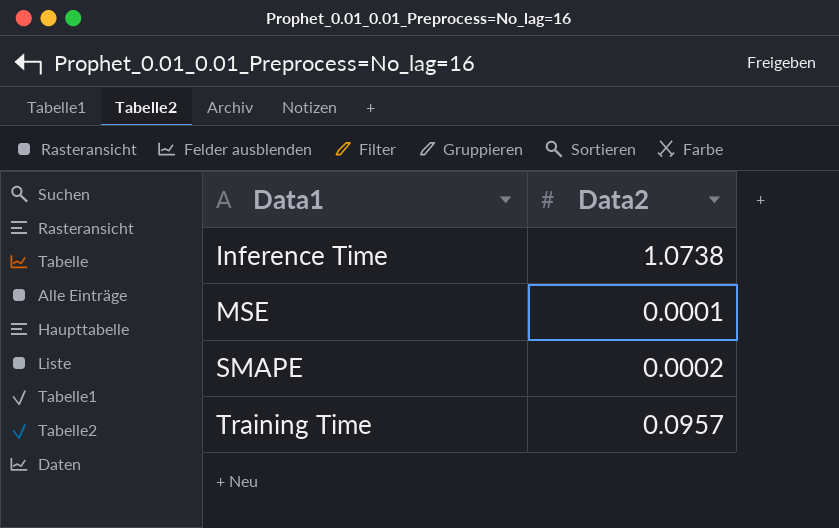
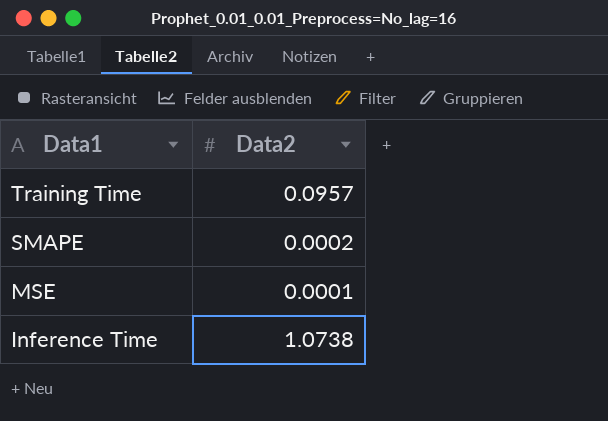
row order: Data1 ascending -> Data1 descending

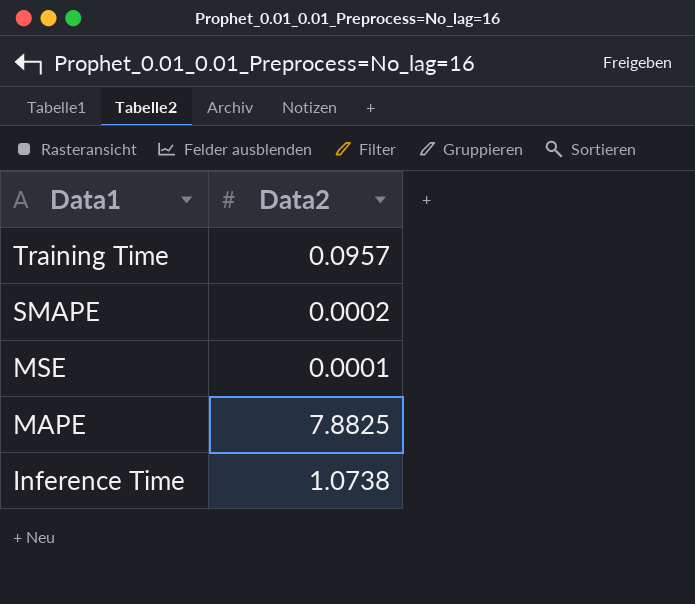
row MAPE: none -> 7.8825

